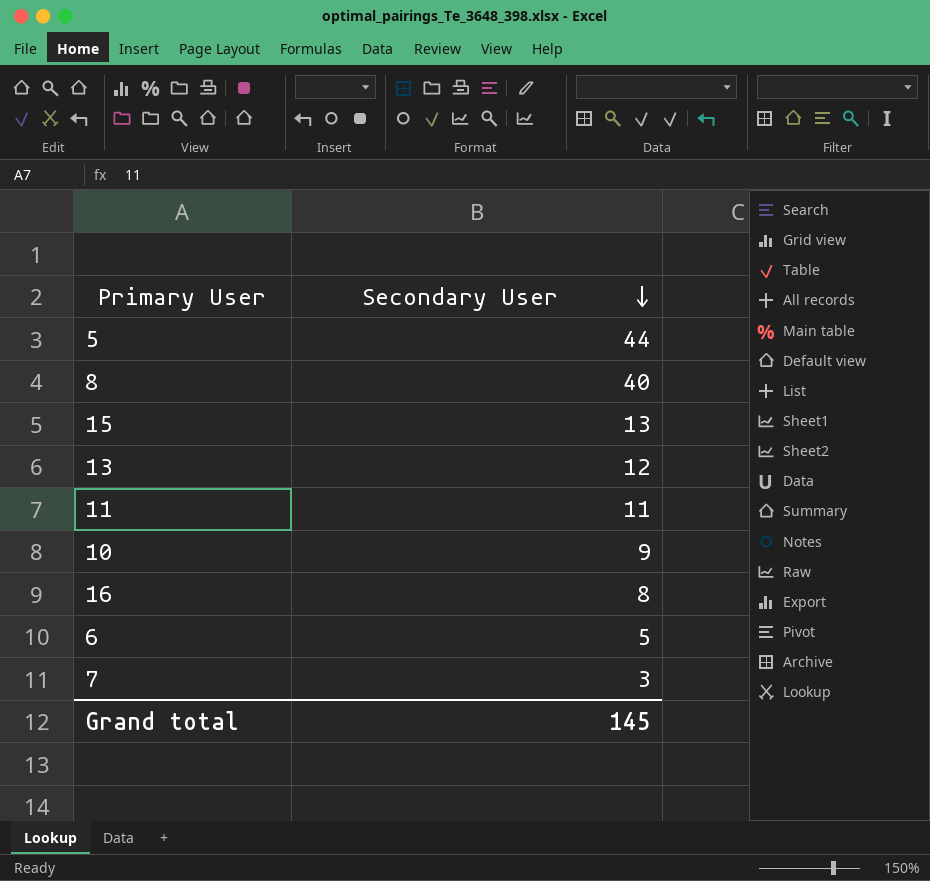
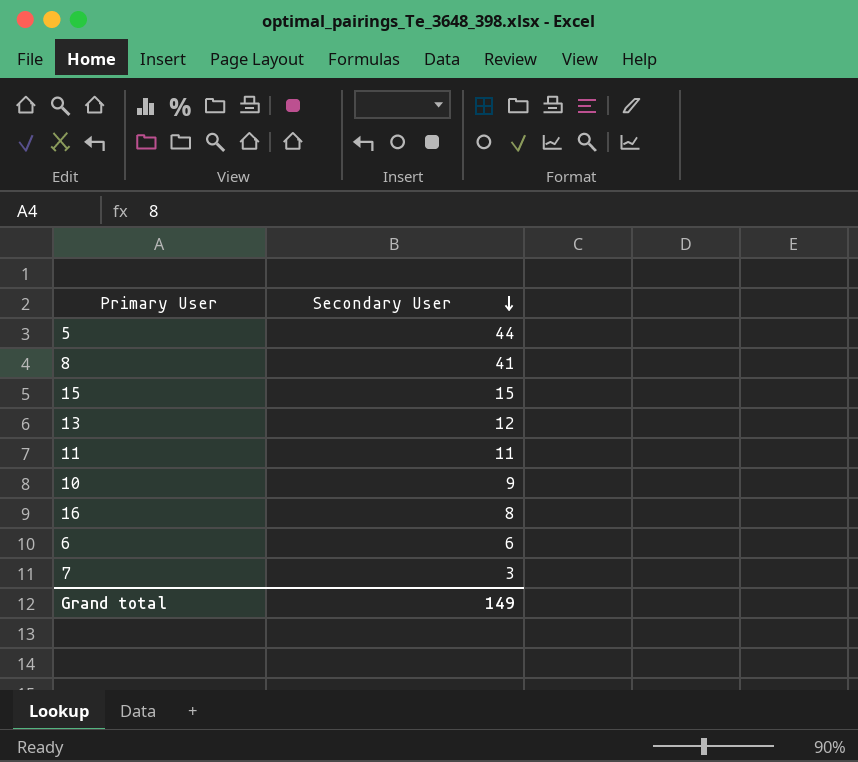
8 | Secondary User: 40 -> 41
15 | Secondary User: 13 -> 15
6 | Secondary User: 5 -> 6
Grand total | Secondary User: 145 -> 149

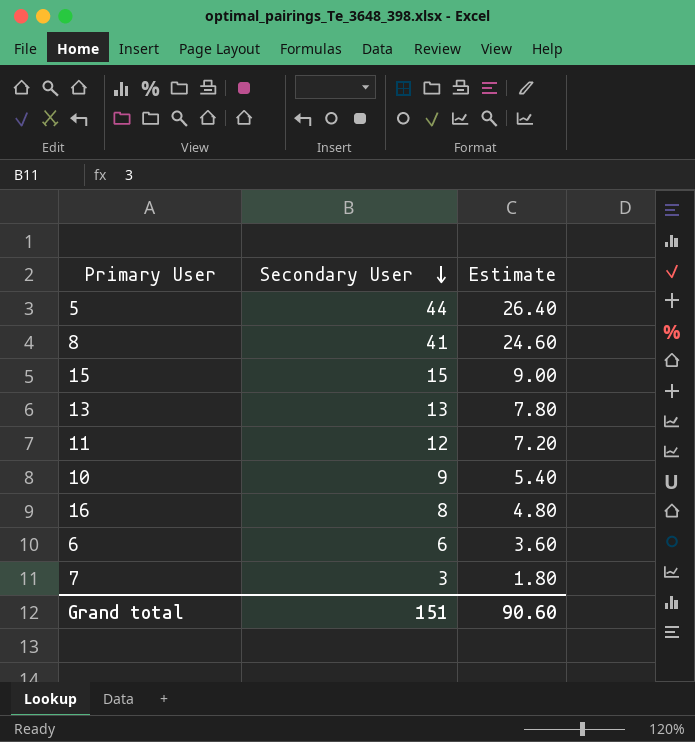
column Estimate | formula: none -> [Secondary User] * 0.6
13 | Secondary User: 12 -> 13
11 | Secondary User: 11 -> 12
Grand total | Secondary User: 149 -> 151

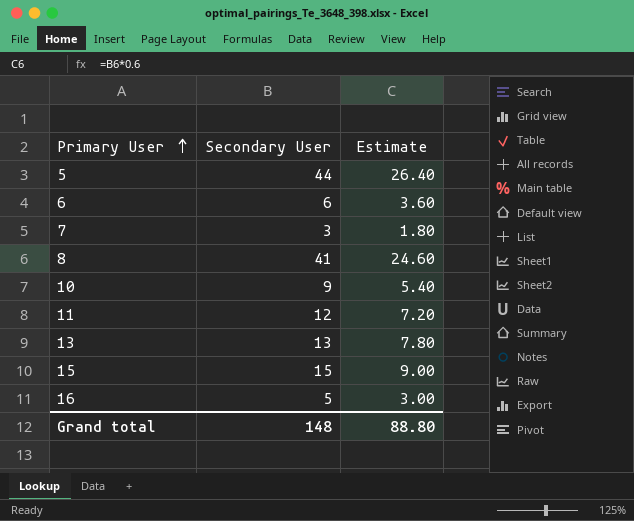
row order: Secondary User descending -> Primary User ascending
16 | Secondary User: 8 -> 5
16 | Estimate: 4.80 -> 3.00
Grand total | Secondary User: 151 -> 148
Grand total | Estimate: 90.60 -> 88.80

